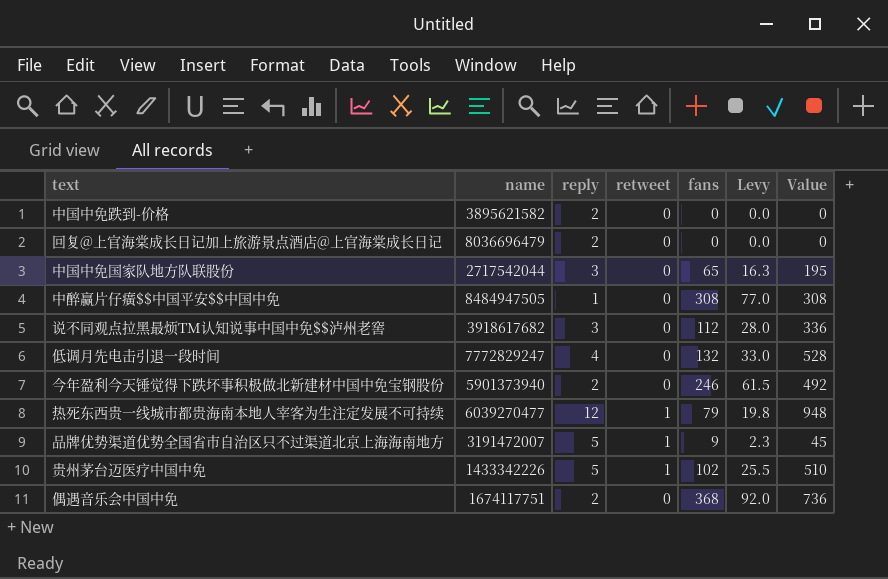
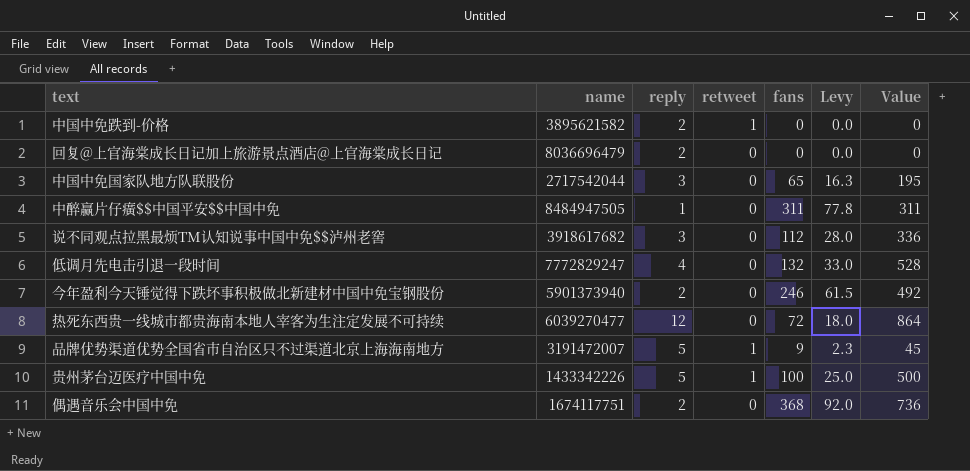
中国中免跌到-价格 | retweet: 0 -> 1
中醉赢片仔癀$$中国平安$$中国中免 | fans: 308 -> 311
中醉赢片仔癀$$中国平安$$中国中免 | Levy: 77.0 -> 77.8
中醉赢片仔癀$$中国平安$$中国中免 | Value: 308 -> 311
热死东西贵一线城市都贵海南本地人宰客为生注定发展不可持续 | retweet: 1 -> 0
热死东西贵一线城市都贵海南本地人宰客为生注定发展不可持续 | fans: 79 -> 72
热死东西贵一线城市都贵海南本地人宰客为生注定发展不可持续 | Levy: 19.8 -> 18.0
热死东西贵一线城市都贵海南本地人宰客为生注定发展不可持续 | Value: 948 -> 864
贵州茅台迈医疗中国中免 | fans: 102 -> 100
贵州茅台迈医疗中国中免 | Levy: 25.5 -> 25.0
贵州茅台迈医疗中国中免 | Value: 510 -> 500

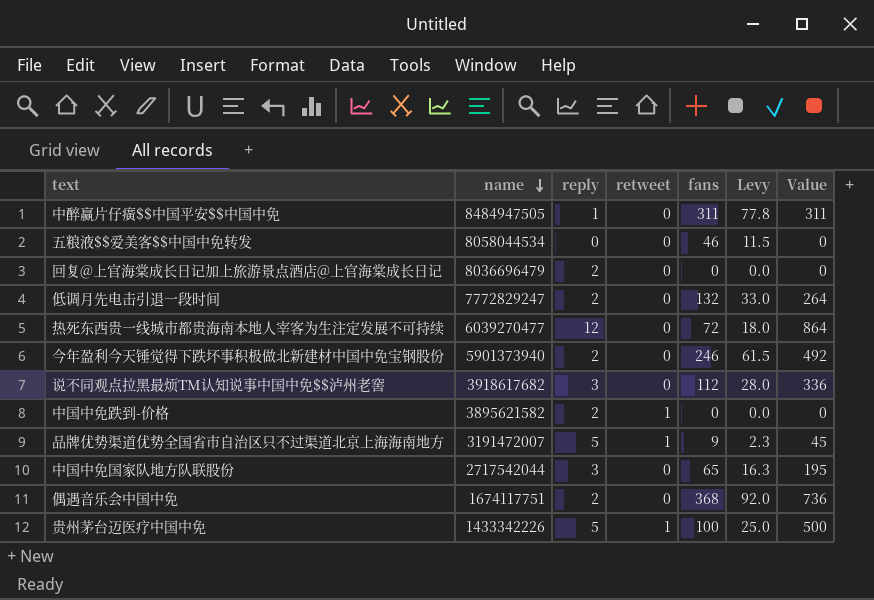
row order: none -> name descending
row 五粮液$$爱美客$$中国中免转发: none -> 8058044534 | 0 | 0 | 46 | 11.5 | 0
低调月先电击引退一段时间 | reply: 4 -> 2
低调月先电击引退一段时间 | Value: 528 -> 264

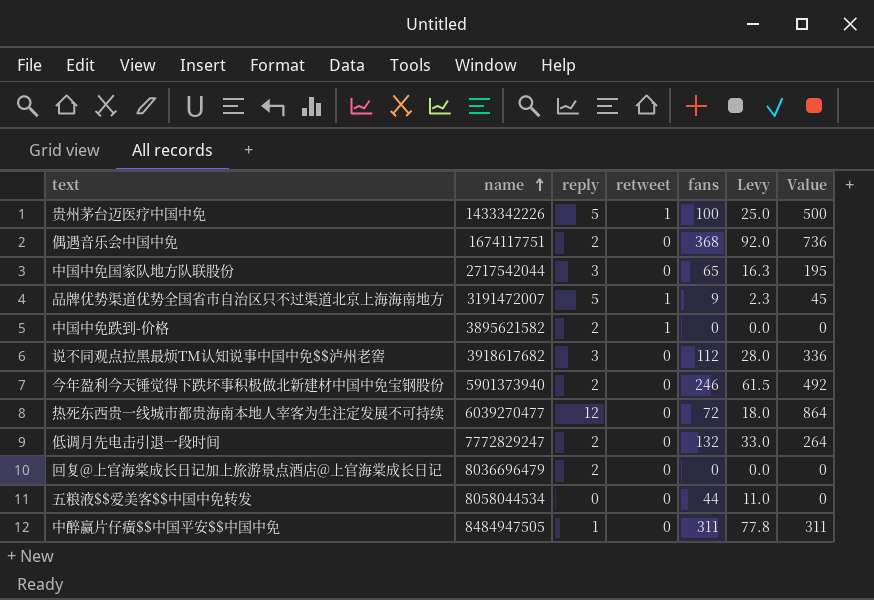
row order: name descending -> name ascending
五粮液$$爱美客$$中国中免转发 | fans: 46 -> 44
五粮液$$爱美客$$中国中免转发 | Levy: 11.5 -> 11.0

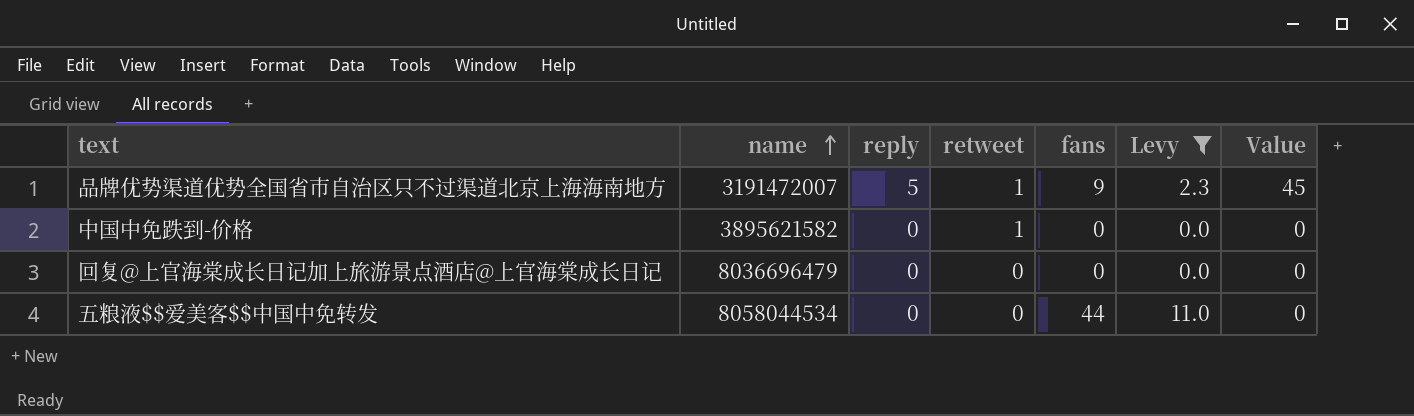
filter: none -> Levy <= 11.0
中国中免跌到-价格 | reply: 2 -> 0
回复@上官海棠成长日记加上旅游景点酒店@上官海棠成长日记 | reply: 2 -> 0

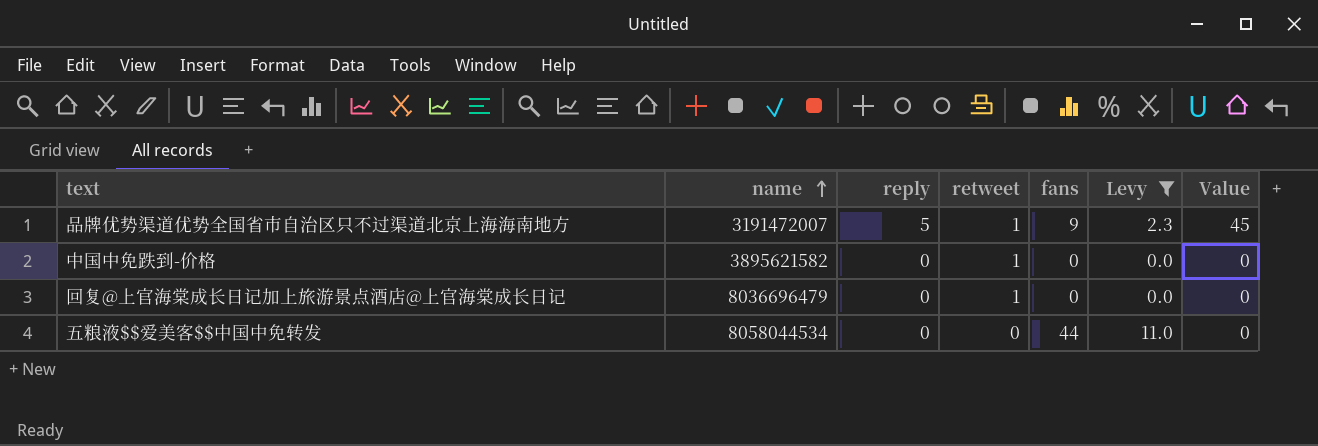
回复@上官海棠成长日记加上旅游景点酒店@上官海棠成长日记 | retweet: 0 -> 1

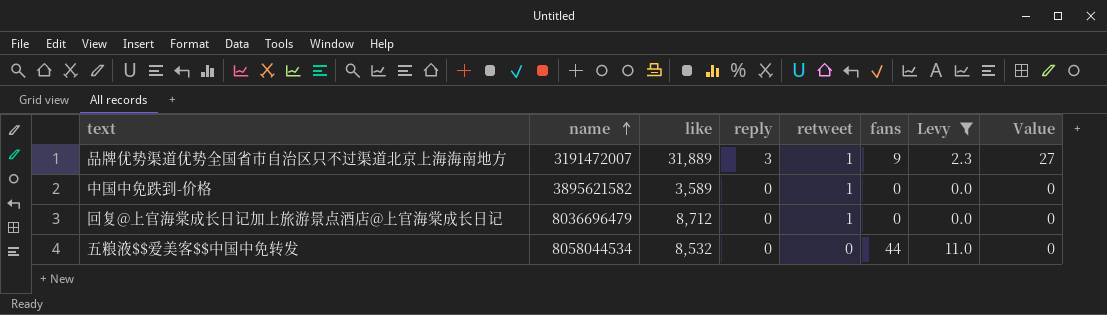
column like | position: none -> 3
品牌优势渠道优势全国省市自治区只不过渠道北京上海海南地方 | reply: 5 -> 3
品牌优势渠道优势全国省市自治区只不过渠道北京上海海南地方 | Value: 45 -> 27

